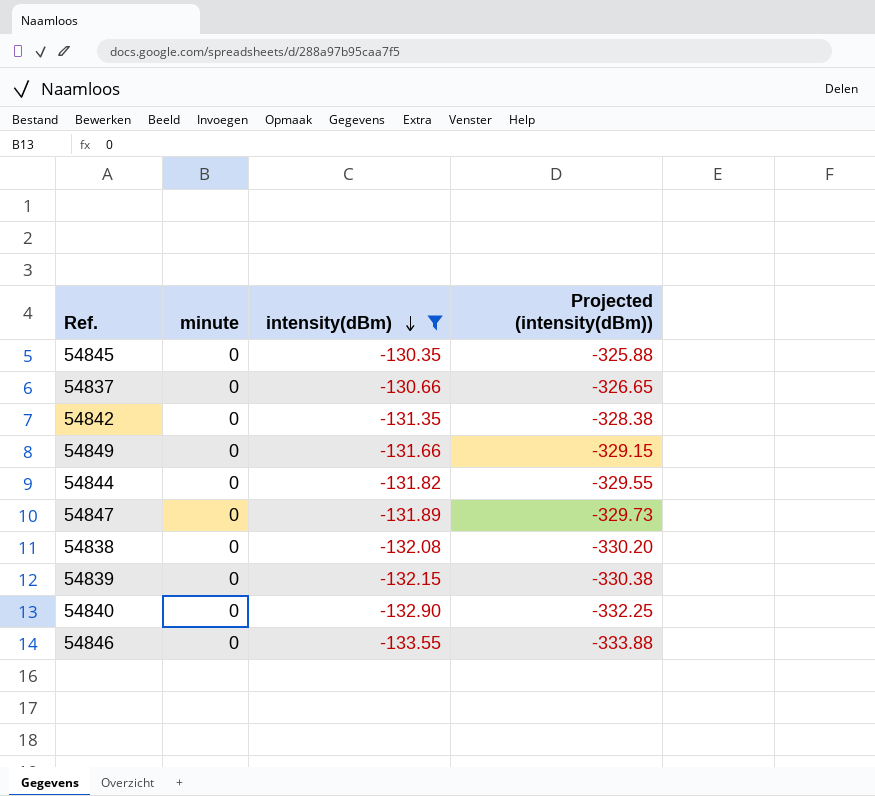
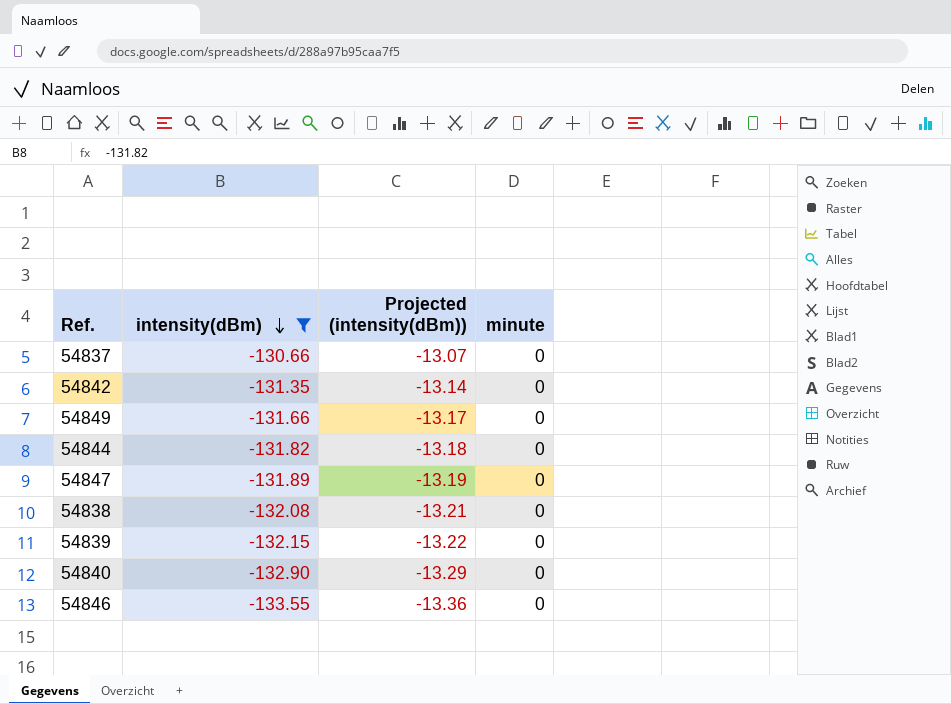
column Projected (intensity(dBm)) | formula: [intensity(dBm)] * 2.5 -> [intensity(dBm)] * 0.1
column minute | position: 2 -> 4
row 54845: 0 | -130.35 | -325.88 -> none

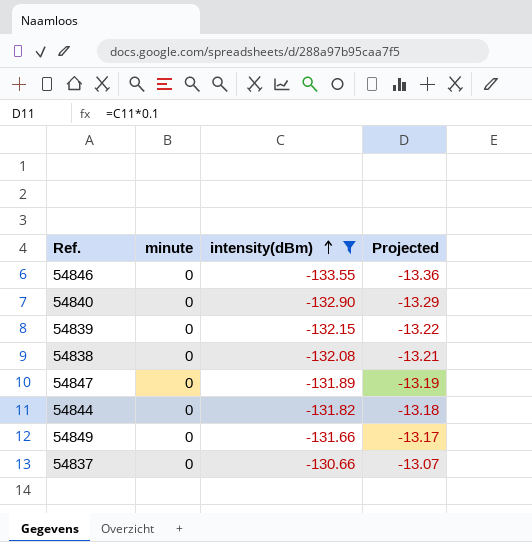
row order: intensity(dBm) descending -> intensity(dBm) ascending
column minute | position: 4 -> 2
column name: Projected (intensity(dBm)) -> Projected
row 54842: -131.35 | -13.14 | 0 -> none

